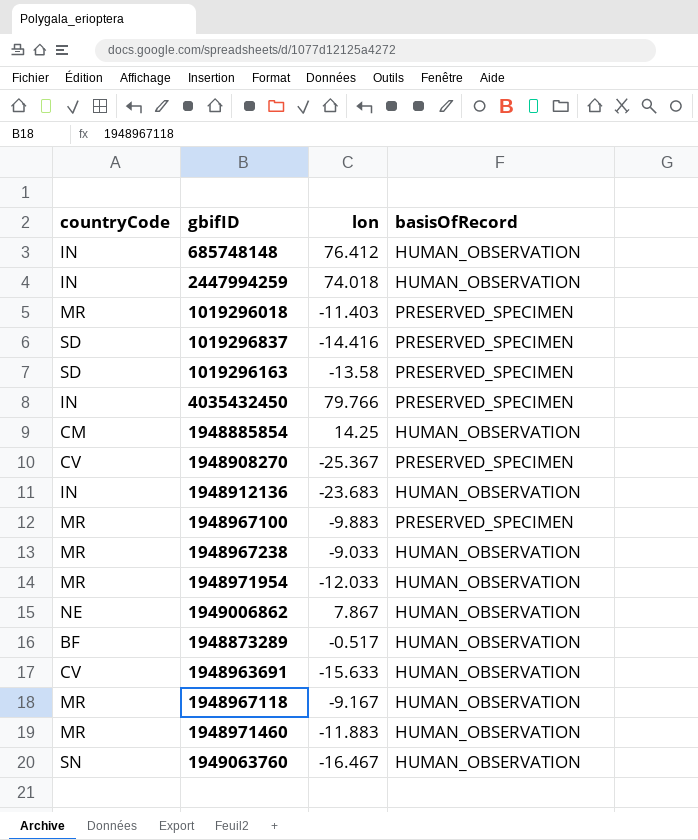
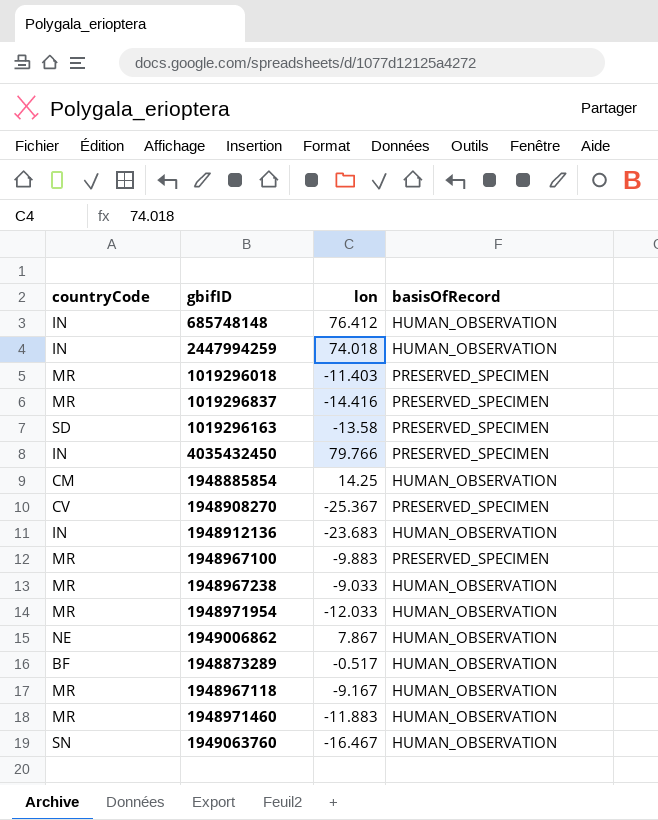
row 1948963691: CV | -15.633 | HUMAN_OBSERVATION -> none
1019296837 | countryCode: SD -> MR

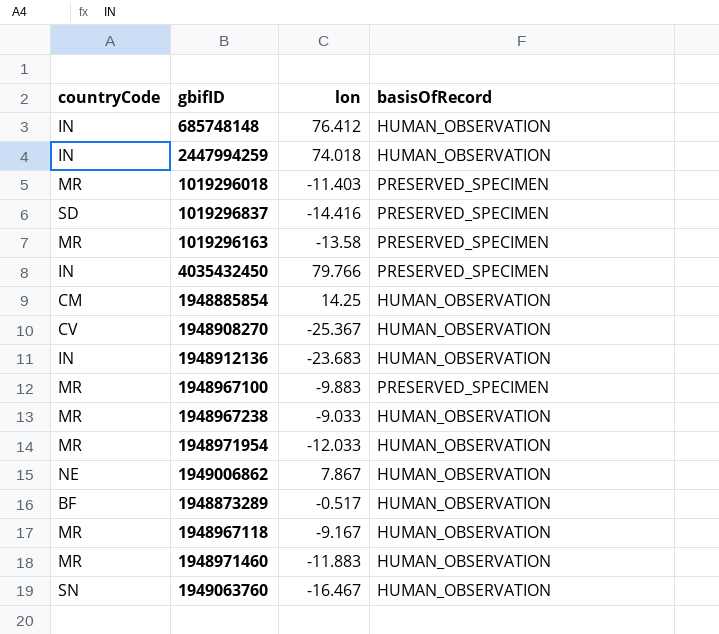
1019296837 | countryCode: MR -> SD
1019296163 | countryCode: SD -> MR
1948908270 | basisOfRecord: PRESERVED_SPECIMEN -> HUMAN_OBSERVATION

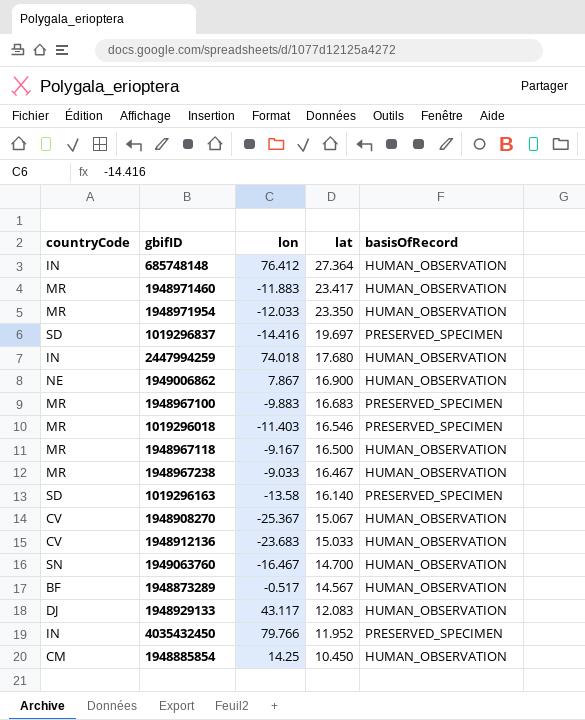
row order: none -> lat descending
column lat | position: none -> 4
1019296163 | countryCode: MR -> SD
1948912136 | countryCode: IN -> CV
row 1948929133: none -> DJ | 43.117 | 12.083 | HUMAN_OBSERVATION

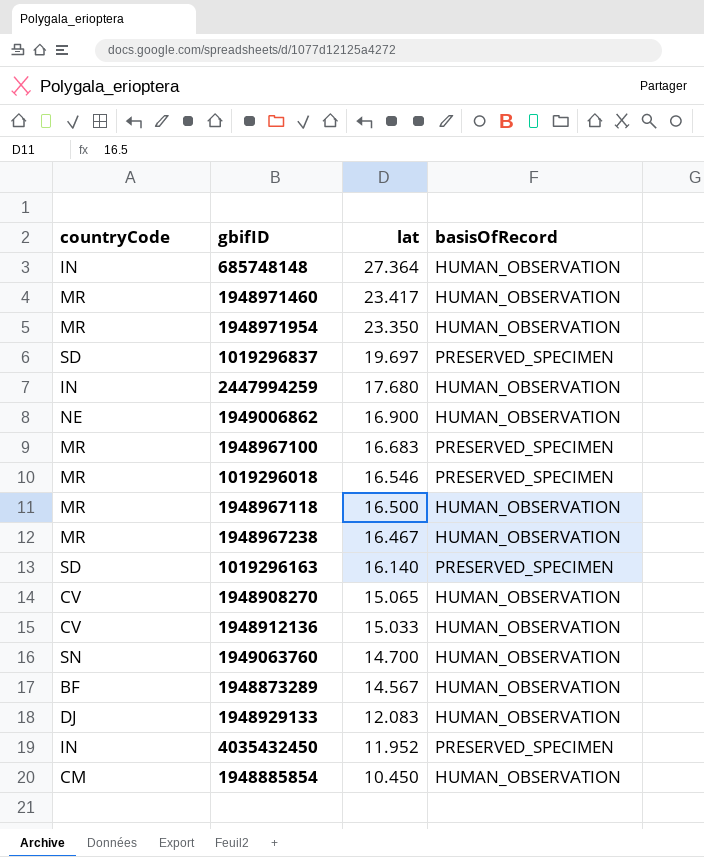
column lon | position: 3 -> none
1948908270 | lat: 15.067 -> 15.065

